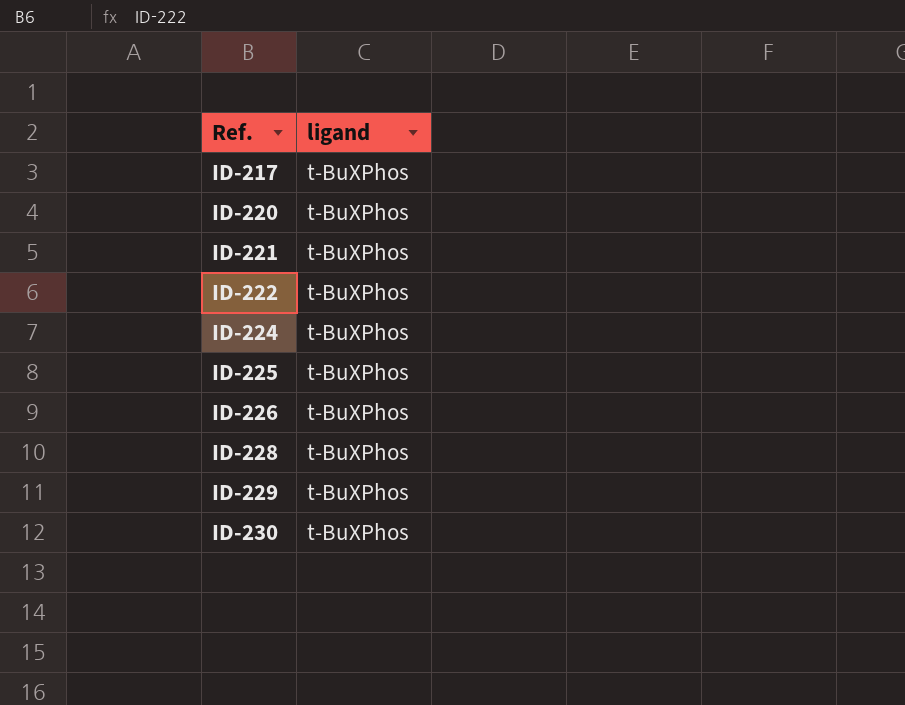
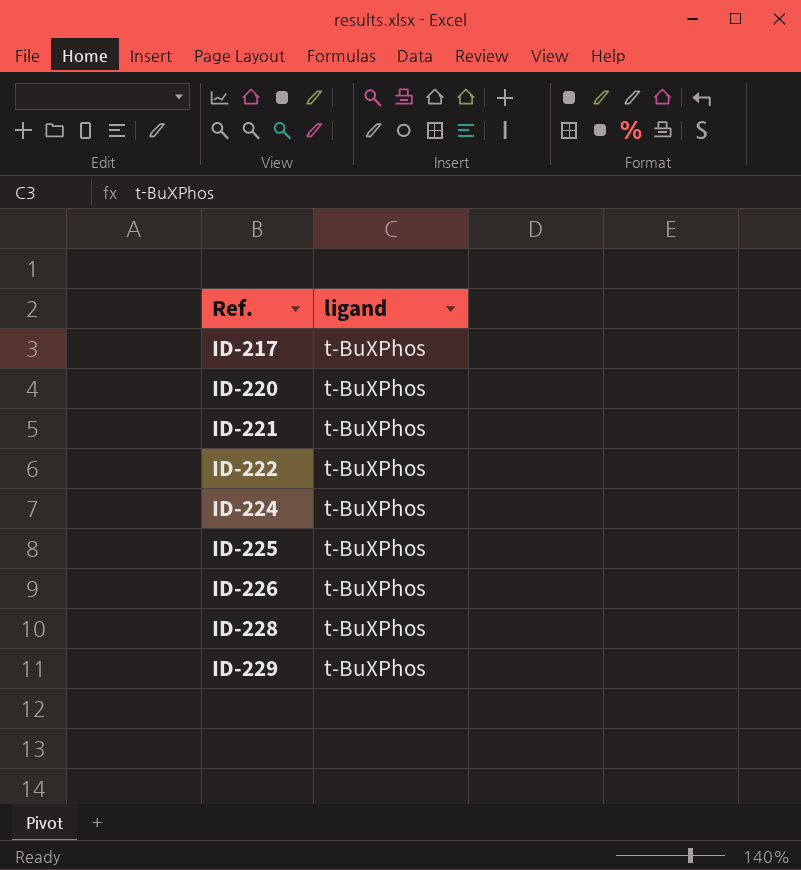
row ID-230: t-BuXPhos -> none

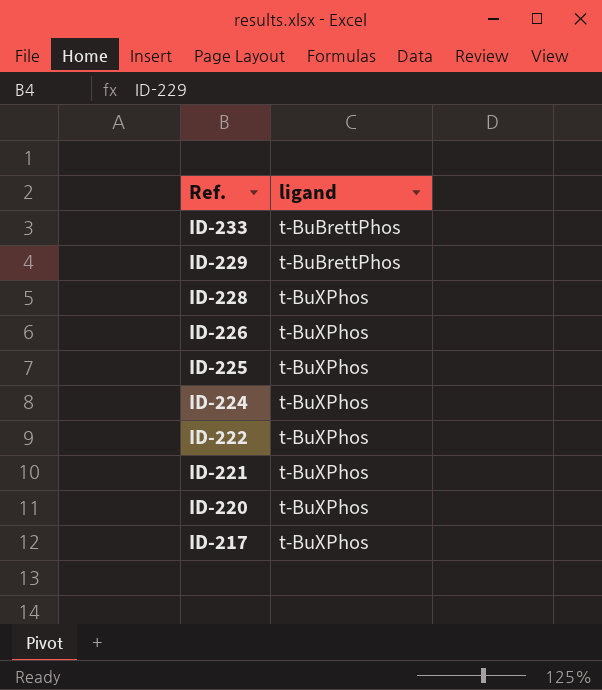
row order: Ref. ascending -> Ref. descending
row ID-233: none -> t-BuBrettPhos
ID-229 | ligand: t-BuXPhos -> t-BuBrettPhos

